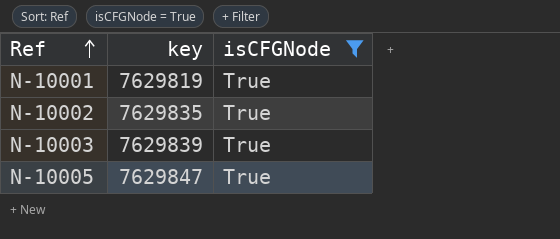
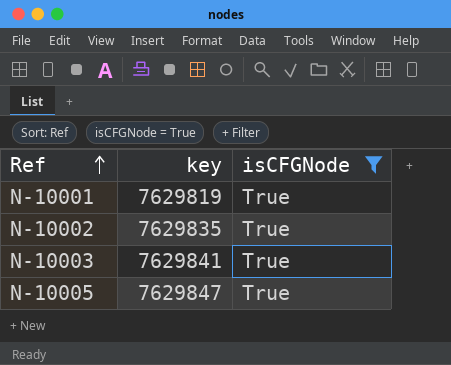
N-10003 | key: 7629839 -> 7629841

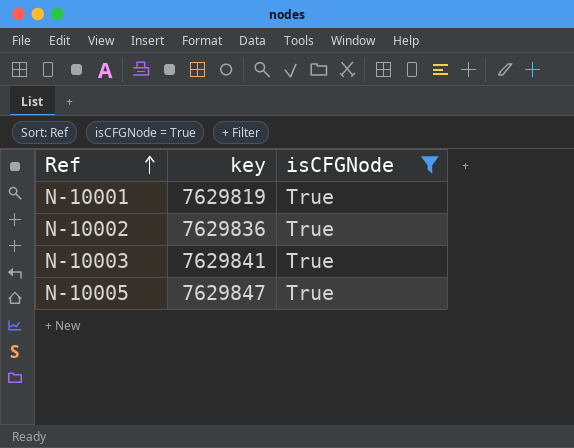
N-10002 | key: 7629835 -> 7629836

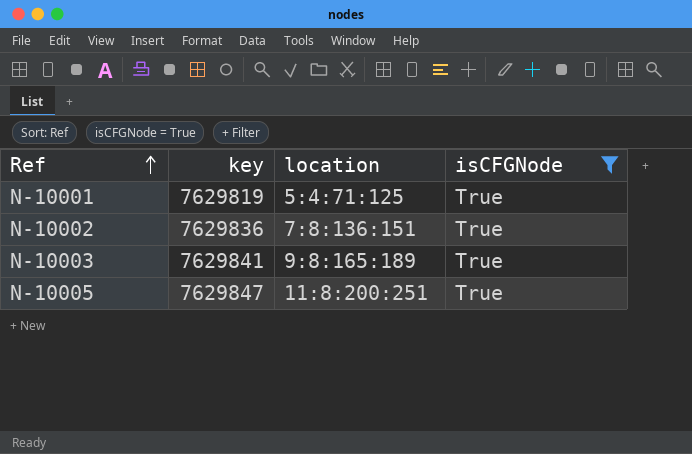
column location | position: none -> 3

